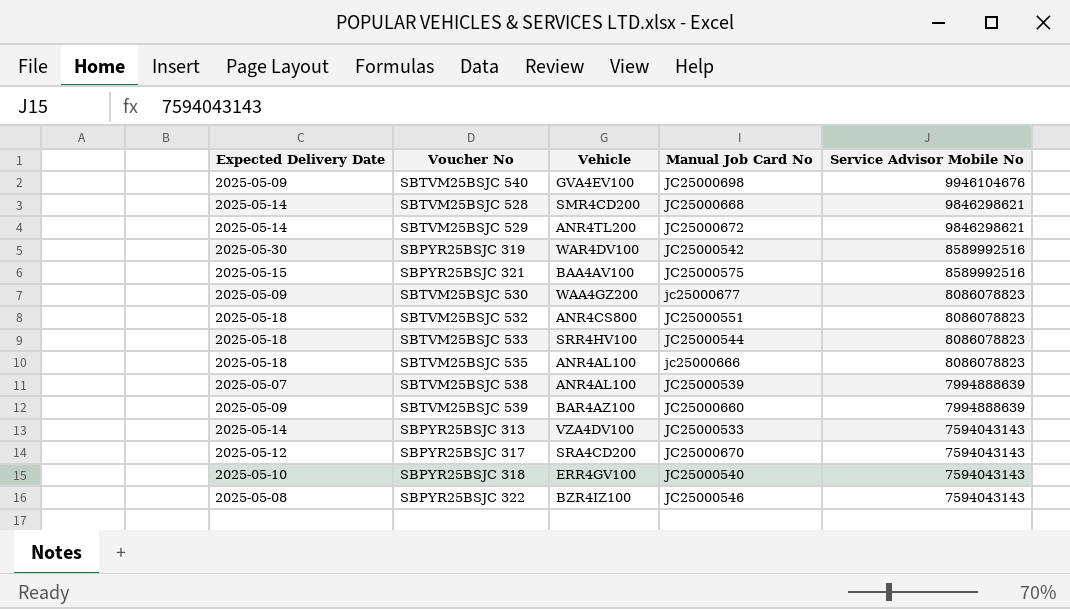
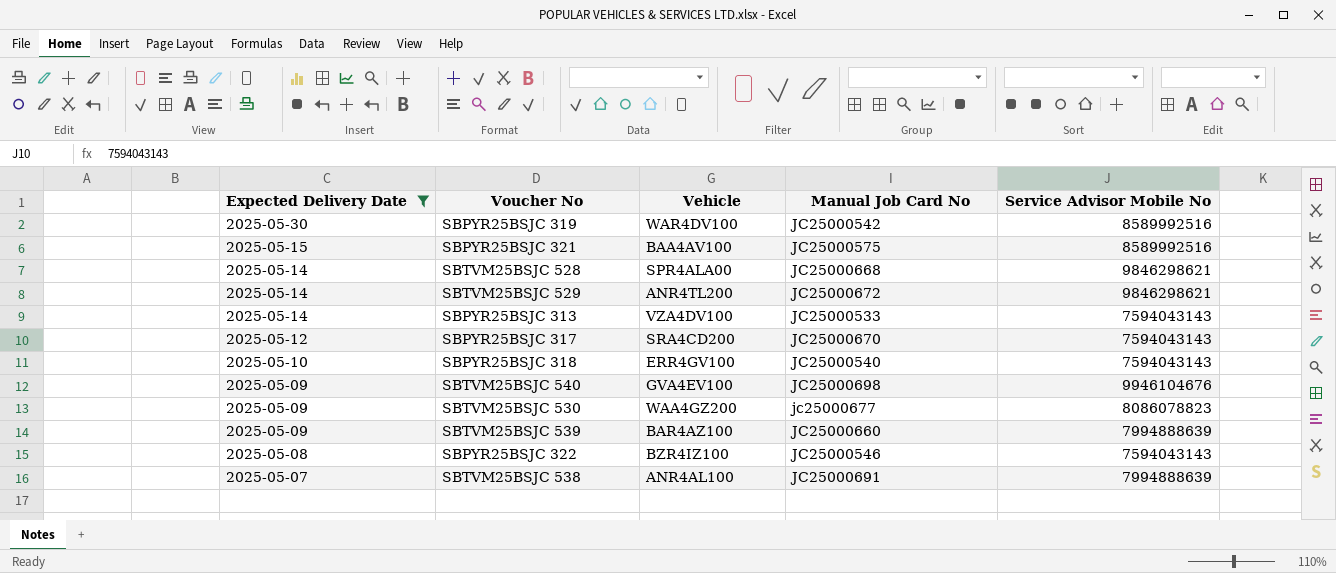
filter: none -> Expected Delivery Date != 2025-05-18
row order: Service Advisor Mobile No descending -> Expected Delivery Date descending
SBTVM25BSJC 528 | Vehicle: SMR4CD200 -> SPR4ALA00
SBTVM25BSJC 538 | Manual Job Card No: JC25000539 -> JC25000691

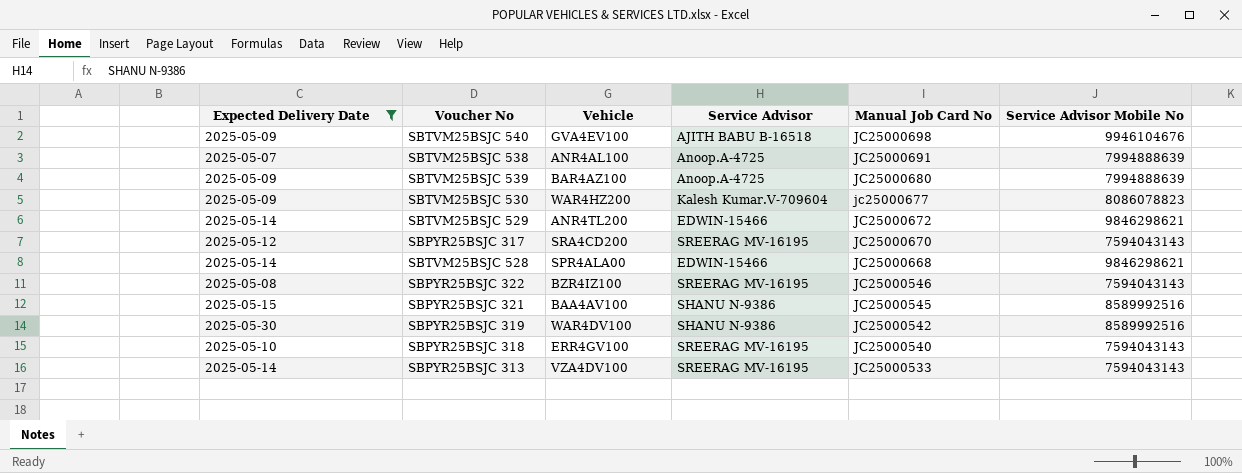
row order: Expected Delivery Date descending -> Manual Job Card No descending
column Service Advisor | position: none -> 4
SBTVM25BSJC 539 | Manual Job Card No: JC25000660 -> JC25000680
SBTVM25BSJC 530 | Vehicle: WAA4GZ200 -> WAR4HZ200
SBPYR25BSJC 321 | Manual Job Card No: JC25000575 -> JC25000545

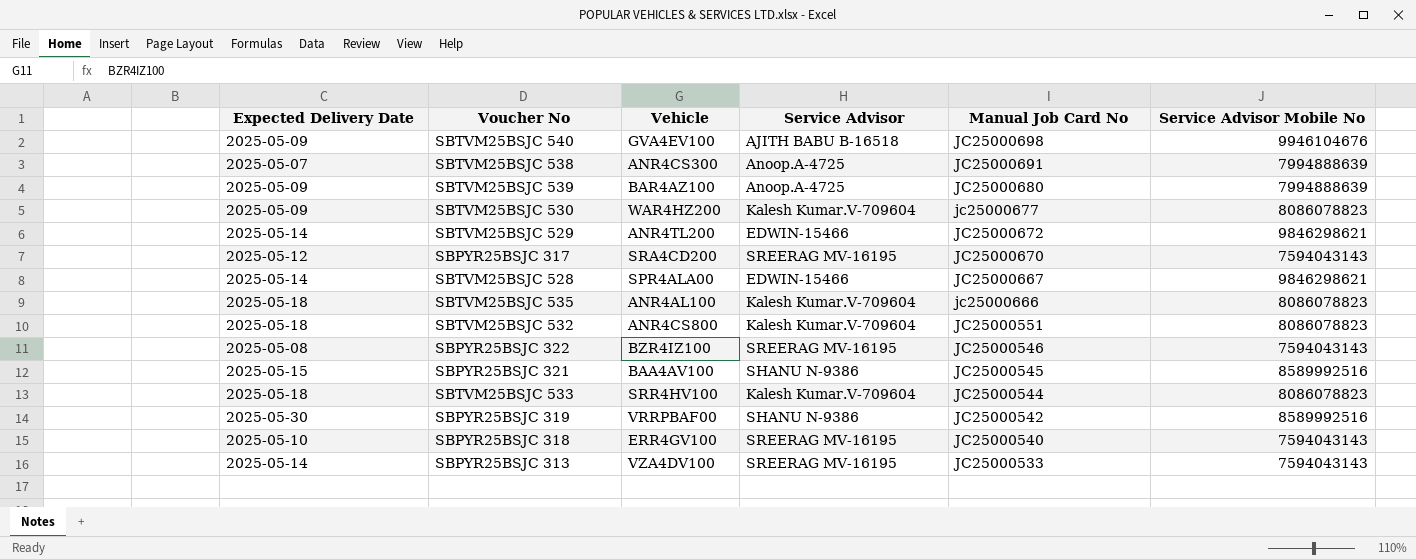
filter: Expected Delivery Date != 2025-05-18 -> none
SBTVM25BSJC 538 | Vehicle: ANR4AL100 -> ANR4CS300
SBTVM25BSJC 528 | Manual Job Card No: JC25000668 -> JC25000667
SBPYR25BSJC 319 | Vehicle: WAR4DV100 -> VRRPBAF00

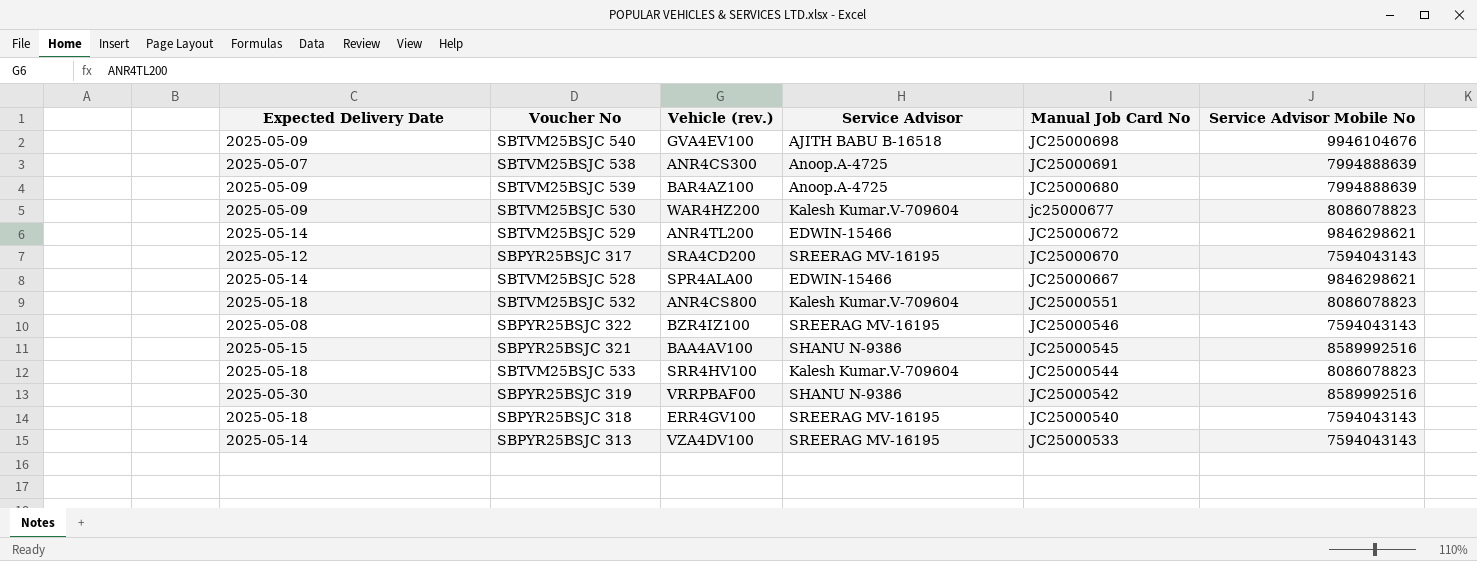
column name: Vehicle -> Vehicle (rev.)
row SBTVM25BSJC 535: 2025-05-18 | ANR4AL100 | Kalesh Kumar.V-709604 | jc25000666 | 8086078823 -> none
SBPYR25BSJC 318 | Expected Delivery Date: 2025-05-10 -> 2025-05-18

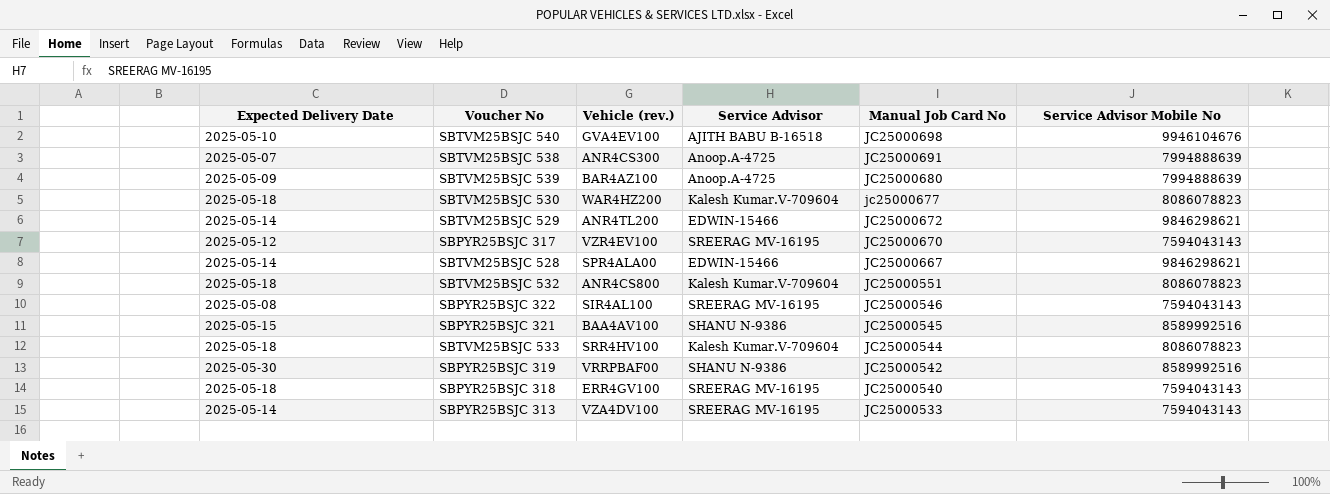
SBTVM25BSJC 540 | Expected Delivery Date: 2025-05-09 -> 2025-05-10
SBTVM25BSJC 530 | Expected Delivery Date: 2025-05-09 -> 2025-05-18
SBPYR25BSJC 317 | Vehicle (rev.): SRA4CD200 -> VZR4EV100
SBPYR25BSJC 322 | Vehicle (rev.): BZR4IZ100 -> SIR4AL100

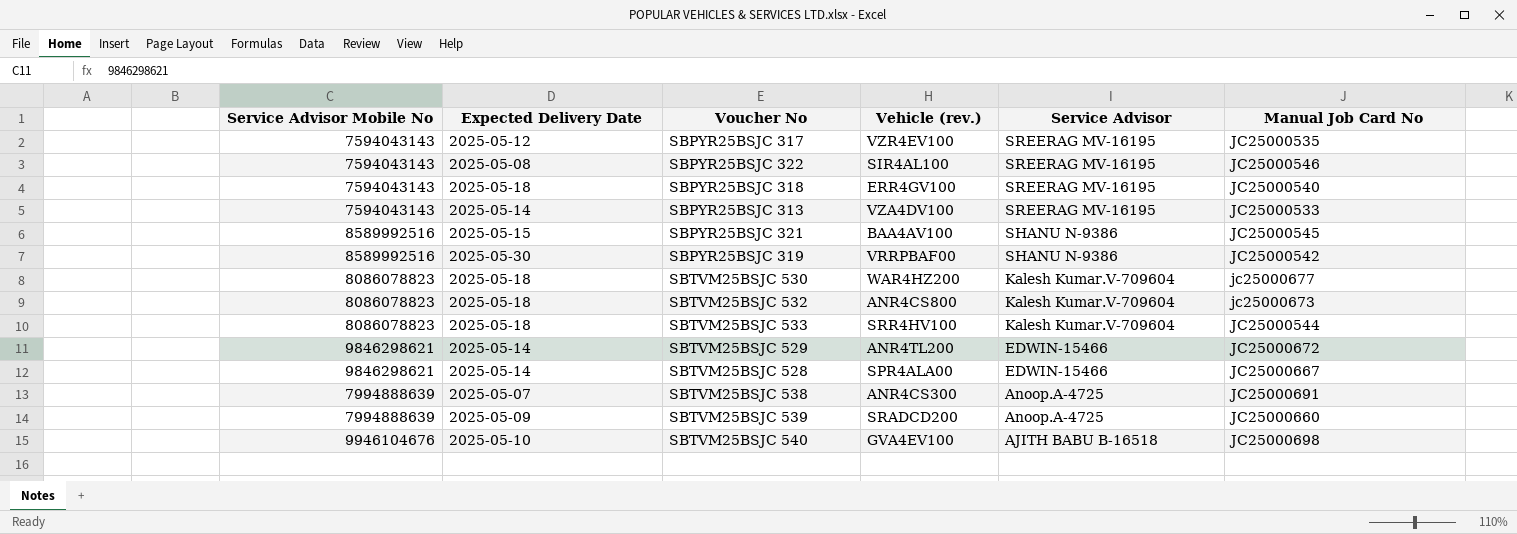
row order: Manual Job Card No descending -> Service Advisor descending
column Service Advisor Mobile No | position: 6 -> 1
SBPYR25BSJC 317 | Manual Job Card No: JC25000670 -> JC25000535
SBTVM25BSJC 532 | Manual Job Card No: JC25000551 -> jc25000673
SBTVM25BSJC 539 | Vehicle (rev.): BAR4AZ100 -> SRADCD200
SBTVM25BSJC 539 | Manual Job Card No: JC25000680 -> JC25000660

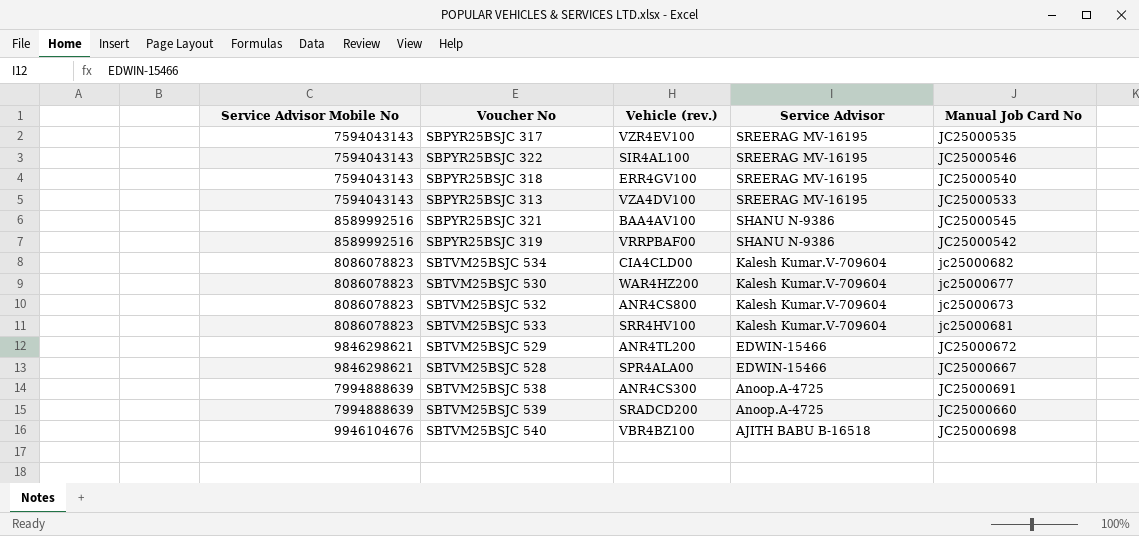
column Expected Delivery Date | position: 2 -> none
row SBTVM25BSJC 534: none -> 8086078823 | CIA4CLD00 | Kalesh Kumar.V-709604 | jc25000682
SBTVM25BSJC 533 | Manual Job Card No: JC25000544 -> jc25000681
SBTVM25BSJC 540 | Vehicle (rev.): GVA4EV100 -> VBR4BZ100

